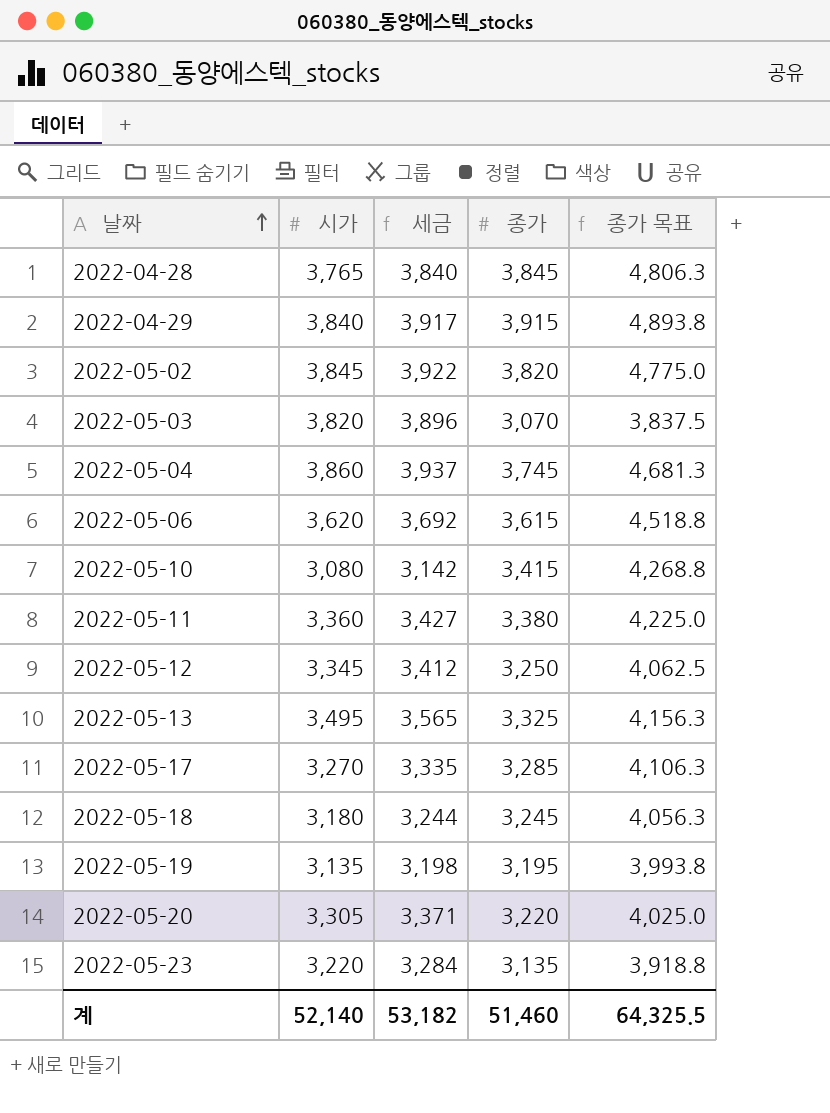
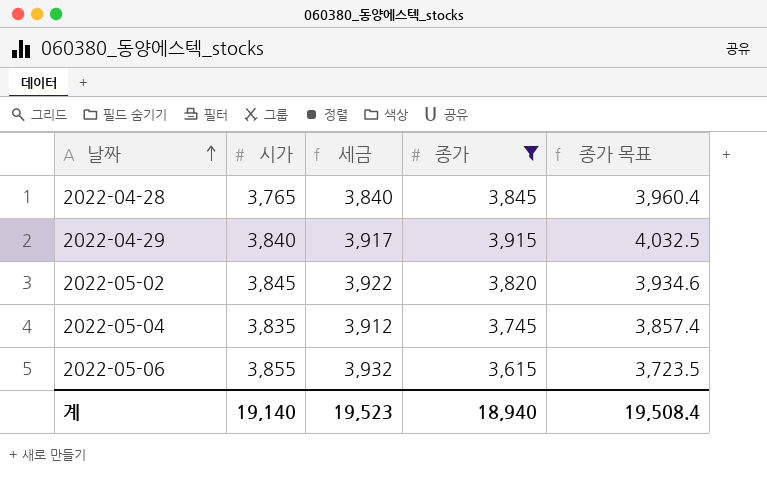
filter: none -> 종가 >= 3,615
column 종가 목표 | formula: [종가] * 1.25 -> [종가] * 1.03
2022-05-04 | 시가: 3,860 -> 3,835
2022-05-04 | 세금: 3,937 -> 3,912
2022-05-06 | 시가: 3,620 -> 3,855
2022-05-06 | 세금: 3,692 -> 3,932
계 | 시가: 52,140 -> 19,140
계 | 세금: 53,182 -> 19,523
계 | 종가: 51,460 -> 18,940
계 | 종가 목표: 64,325.5 -> 19,508.4

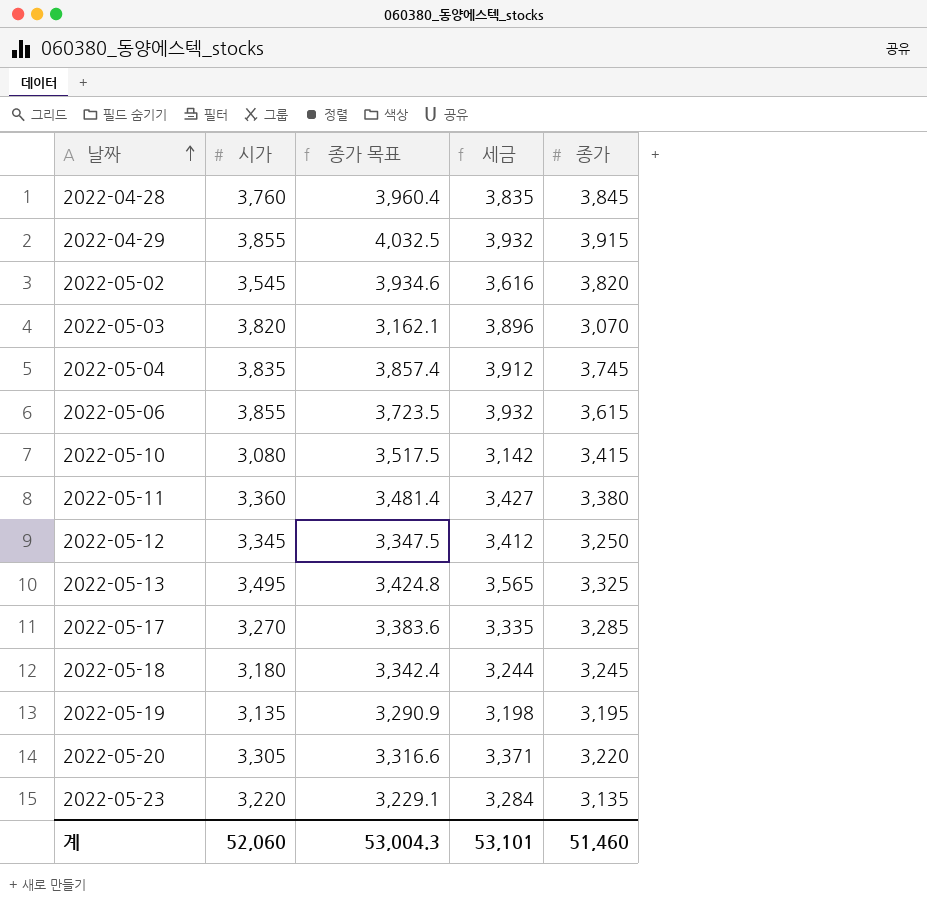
filter: 종가 >= 3,615 -> none
column 종가 목표 | position: 5 -> 3
2022-04-28 | 시가: 3,765 -> 3,760
2022-04-28 | 세금: 3,840 -> 3,835
2022-04-29 | 시가: 3,840 -> 3,855
2022-04-29 | 세금: 3,917 -> 3,932
2022-05-02 | 시가: 3,845 -> 3,545
2022-05-02 | 세금: 3,922 -> 3,616
계 | 시가: 19,140 -> 52,060
계 | 종가 목표: 19,508.4 -> 53,004.3
계 | 세금: 19,523 -> 53,101
계 | 종가: 18,940 -> 51,460

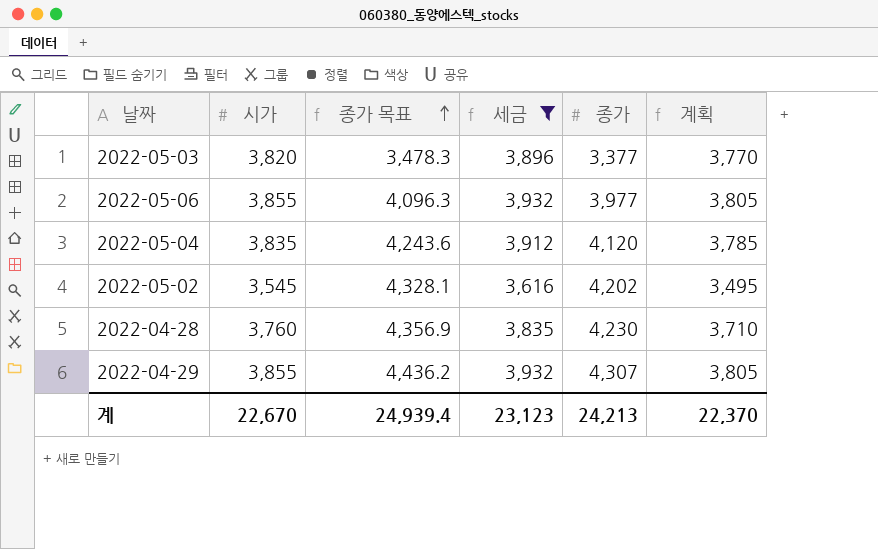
filter: none -> 세금 >= 3,616
row order: 날짜 ascending -> 종가 목표 ascending
column 계획 | formula: none -> [시가] - 50
2022-05-03 | 종가 목표: 3,162.1 -> 3,478.3
2022-05-03 | 종가: 3,070 -> 3,377
2022-05-06 | 종가 목표: 3,723.5 -> 4,096.3
2022-05-06 | 종가: 3,615 -> 3,977
2022-05-04 | 종가 목표: 3,857.4 -> 4,243.6
2022-05-04 | 종가: 3,745 -> 4,120
2022-05-02 | 종가 목표: 3,934.6 -> 4,328.1
2022-05-02 | 종가: 3,820 -> 4,202
2022-04-28 | 종가 목표: 3,960.4 -> 4,356.9
2022-04-28 | 종가: 3,845 -> 4,230
2022-04-29 | 종가 목표: 4,032.5 -> 4,436.2
2022-04-29 | 종가: 3,915 -> 4,307
계 | 시가: 52,060 -> 22,670
계 | 종가 목표: 53,004.3 -> 24,939.4
계 | 세금: 53,101 -> 23,123
계 | 종가: 51,460 -> 24,213

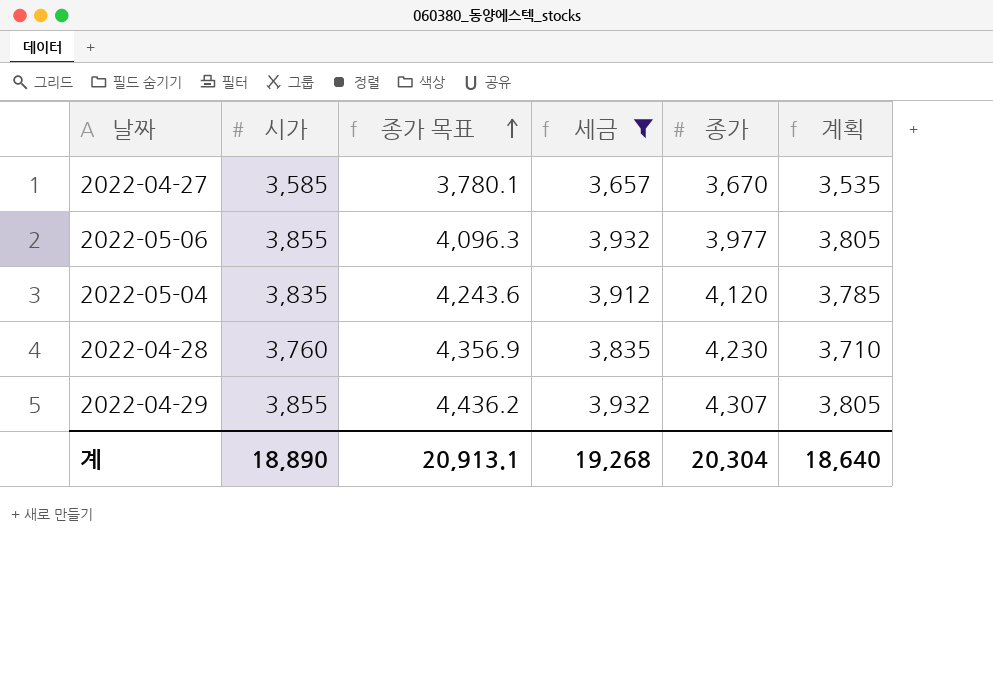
row 2022-05-03: 3,820 | 3,478.3 | 3,896 | 3,377 | 3,770 -> none
row 2022-05-02: 3,545 | 4,328.1 | 3,616 | 4,202 | 3,495 -> none
row 2022-04-27: none -> 3,585 | 3,780.1 | 3,657 | 3,670 | 3,535
계 | 시가: 22,670 -> 18,890
계 | 종가 목표: 24,939.4 -> 20,913.1
계 | 세금: 23,123 -> 19,268
계 | 종가: 24,213 -> 20,304
계 | 계획: 22,370 -> 18,640

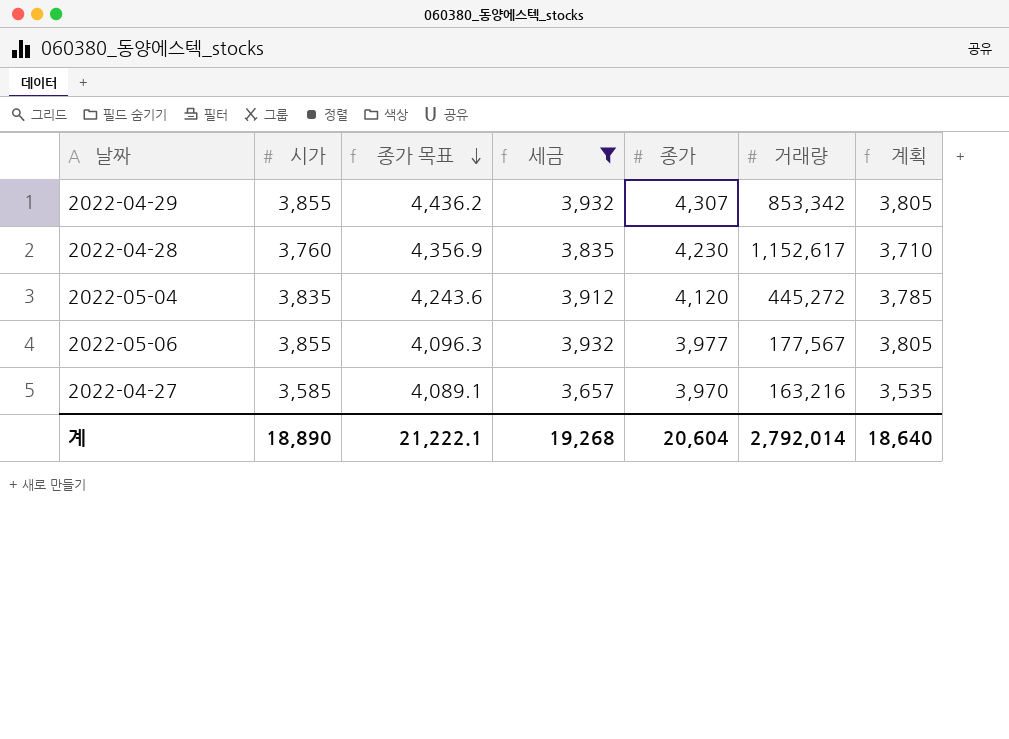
row order: 종가 목표 ascending -> 종가 목표 descending
column 거래량 | position: none -> 6
2022-04-27 | 종가 목표: 3,780.1 -> 4,089.1
2022-04-27 | 종가: 3,670 -> 3,970
계 | 종가 목표: 20,913.1 -> 21,222.1
계 | 종가: 20,304 -> 20,604

